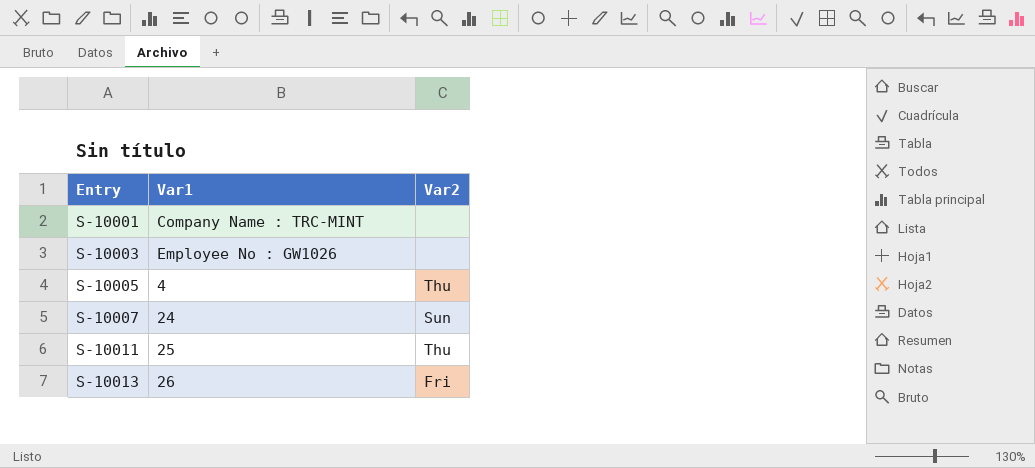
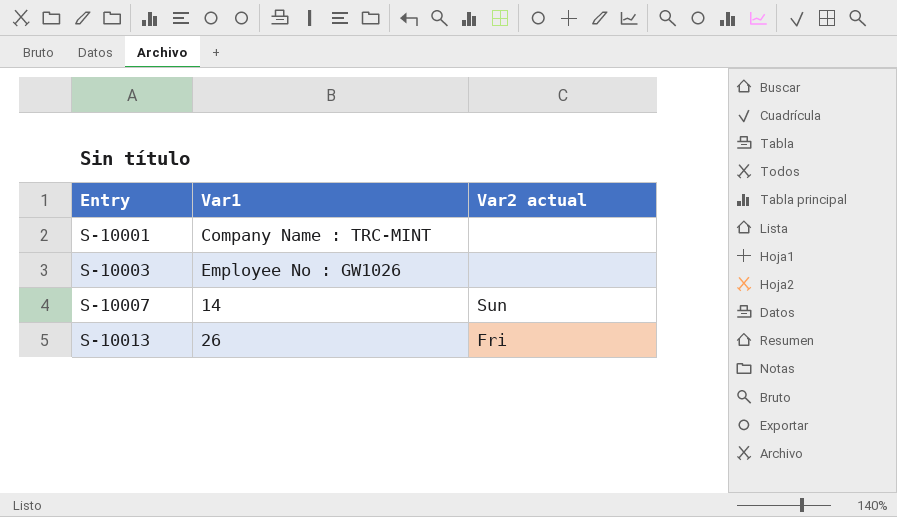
column name: Var2 -> Var2 actual
row S-10005: 4 | Thu -> none
row S-10011: 25 | Thu -> none
S-10007 | Var1: 24 -> 14

